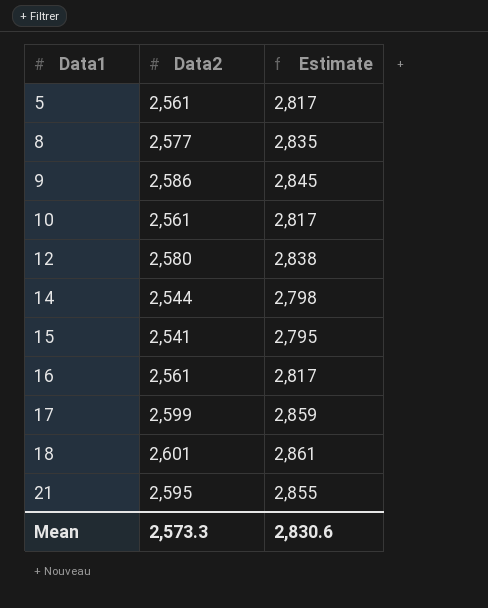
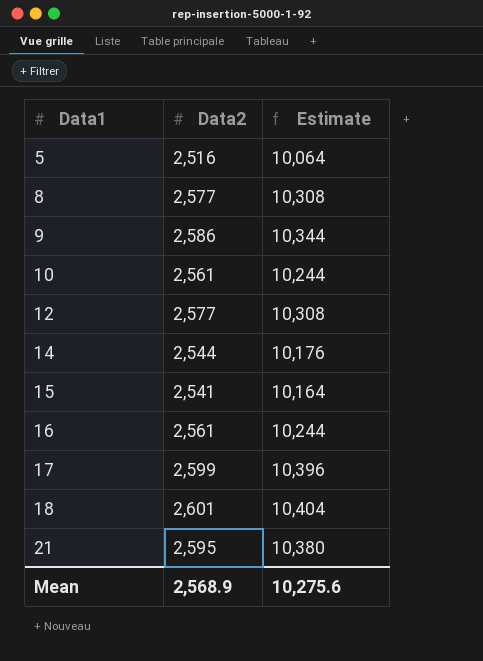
column Estimate | formula: [Data2] * 1.1 -> [Data2] * 4
5 | Data2: 2,561 -> 2,516
12 | Data2: 2,580 -> 2,577
Mean | Data2: 2,573.3 -> 2,568.9
Mean | Estimate: 2,830.6 -> 10,275.6

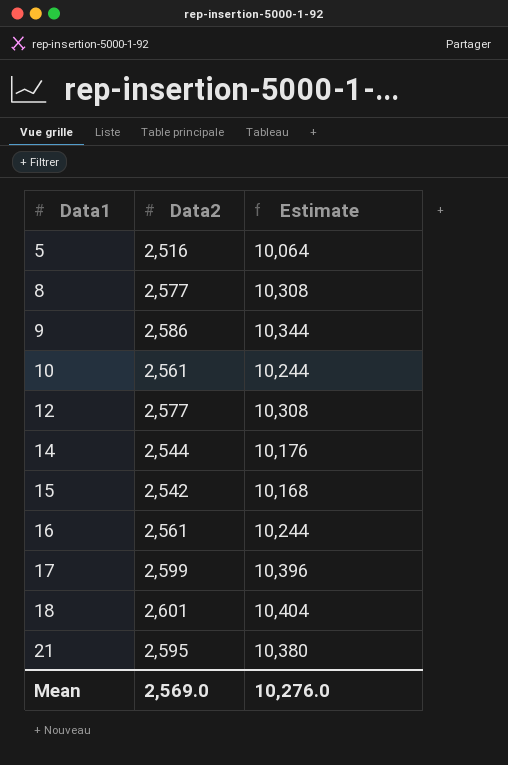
15 | Data2: 2,541 -> 2,542
15 | Estimate: 10,164 -> 10,168
Mean | Data2: 2,568.9 -> 2,569.0
Mean | Estimate: 10,275.6 -> 10,276.0

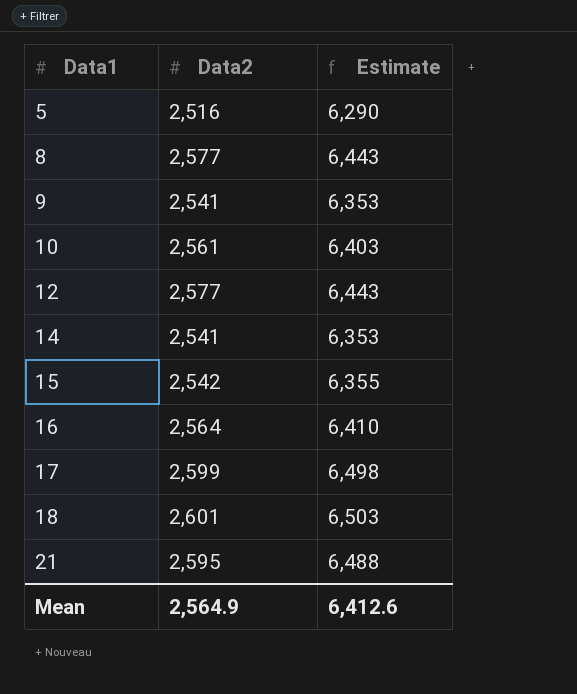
column Estimate | formula: [Data2] * 4 -> [Data2] * 2.5
9 | Data2: 2,586 -> 2,541
14 | Data2: 2,544 -> 2,541
16 | Data2: 2,561 -> 2,564
Mean | Data2: 2,569.0 -> 2,564.9
Mean | Estimate: 10,276.0 -> 6,412.6

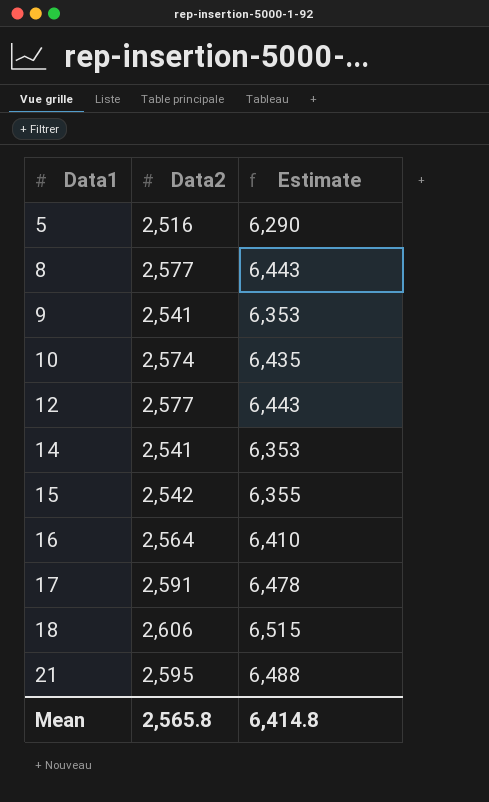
10 | Data2: 2,561 -> 2,574
10 | Estimate: 6,403 -> 6,435
17 | Data2: 2,599 -> 2,591
17 | Estimate: 6,498 -> 6,478
18 | Data2: 2,601 -> 2,606
18 | Estimate: 6,503 -> 6,515
Mean | Data2: 2,564.9 -> 2,565.8
Mean | Estimate: 6,412.6 -> 6,414.8

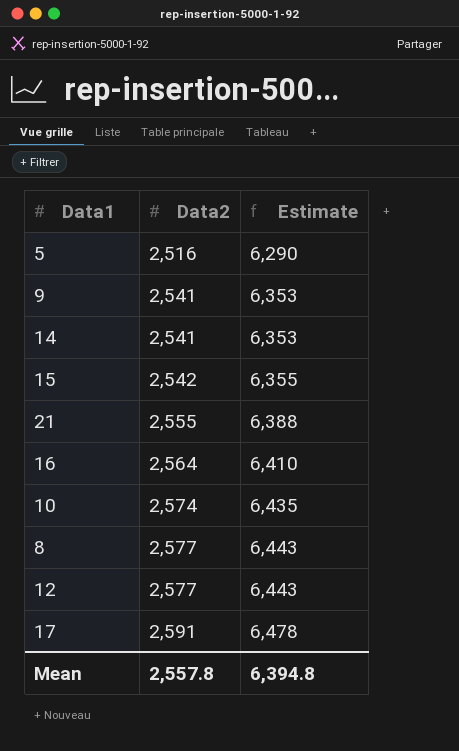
row order: Data1 ascending -> Data2 ascending
row 18: 2,606 | 6,515 -> none
21 | Data2: 2,595 -> 2,555
21 | Estimate: 6,488 -> 6,388
Mean | Data2: 2,565.8 -> 2,557.8
Mean | Estimate: 6,414.8 -> 6,394.8

